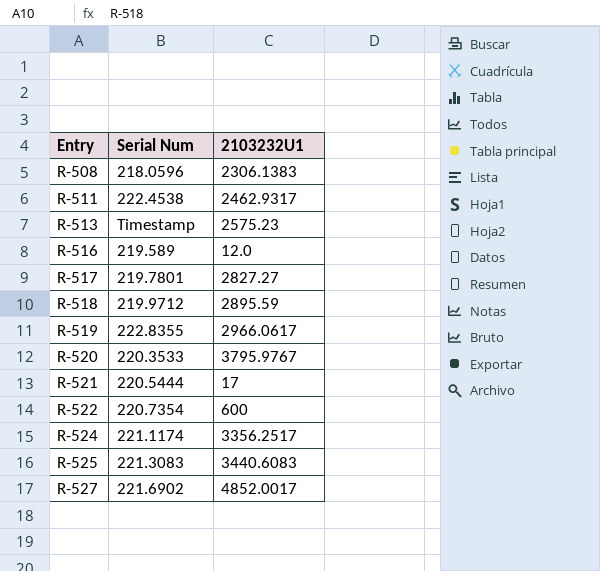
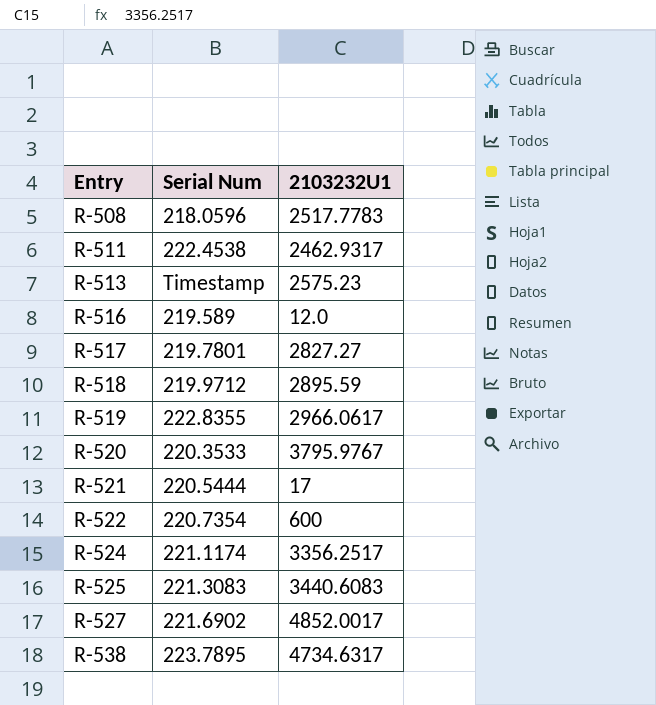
R-508 | 2103232U1: 2306.1383 -> 2517.7783
row R-538: none -> 223.7895 | 4734.6317

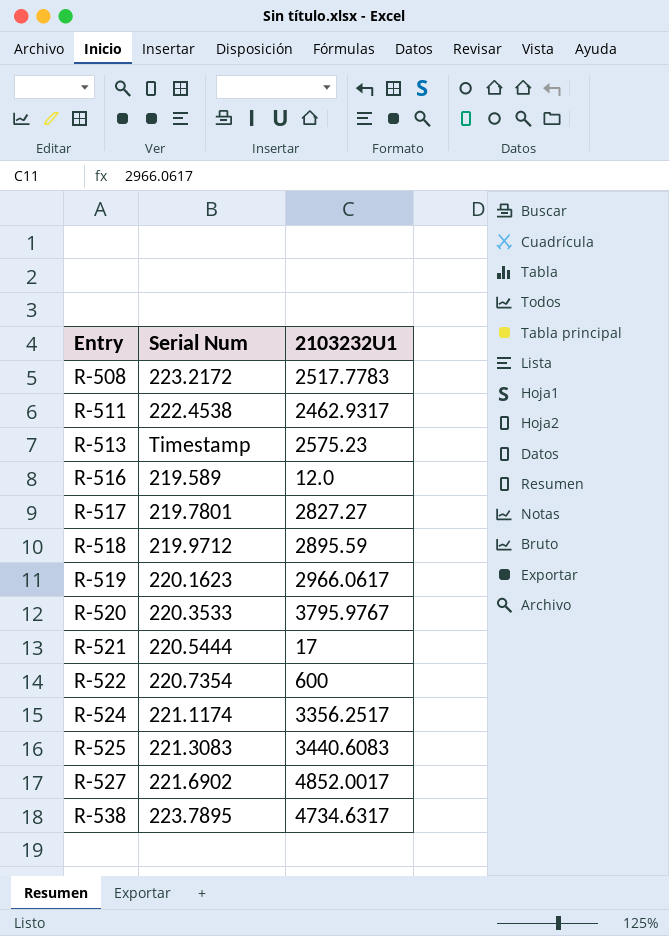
R-508 | Serial Num: 218.0596 -> 223.2172
R-519 | Serial Num: 222.8355 -> 220.1623

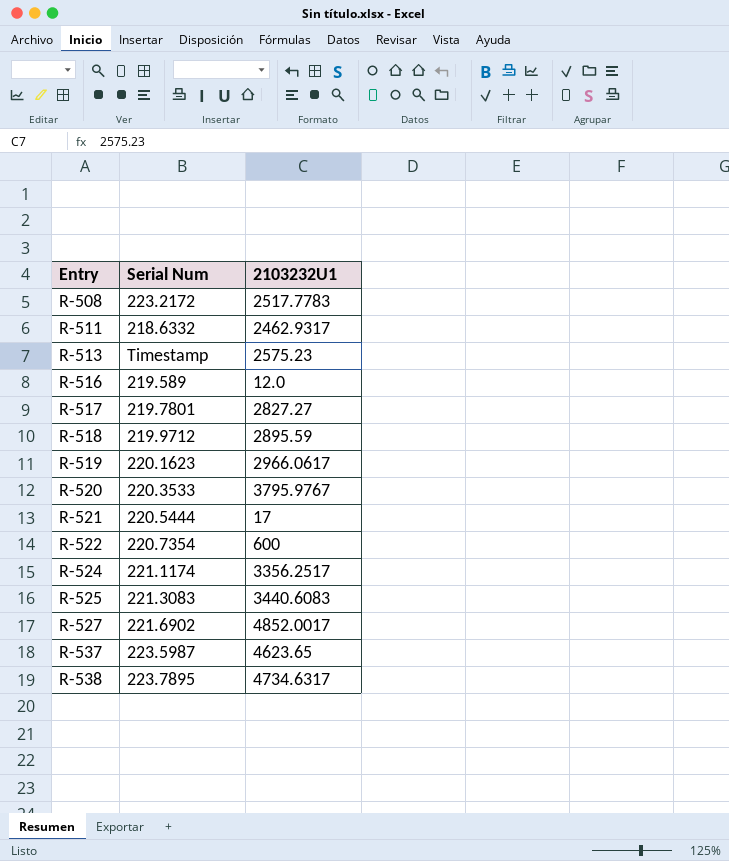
R-511 | Serial Num: 222.4538 -> 218.6332
row R-537: none -> 223.5987 | 4623.65

